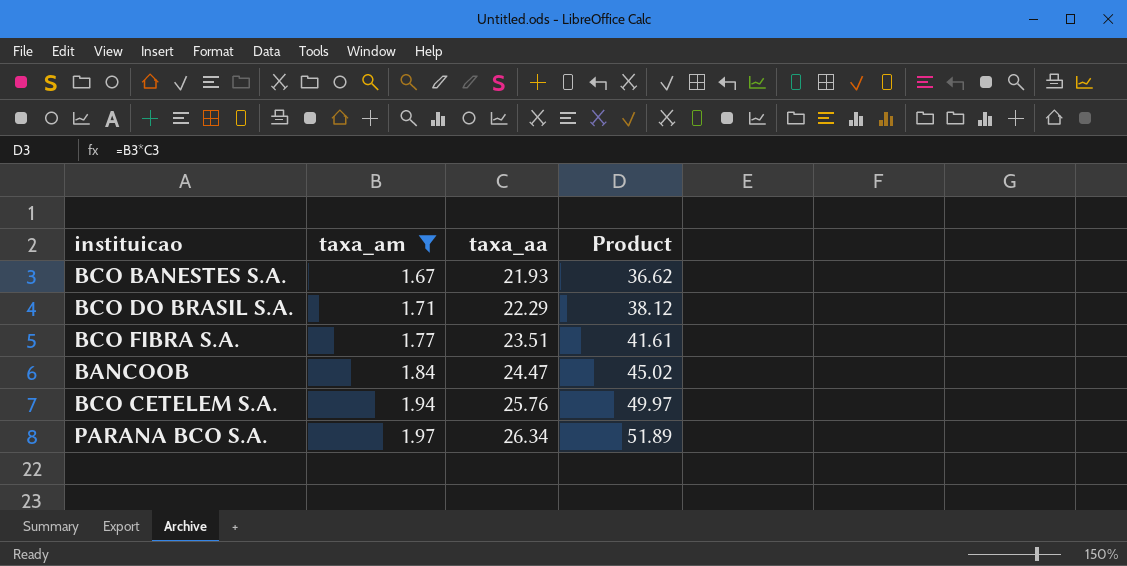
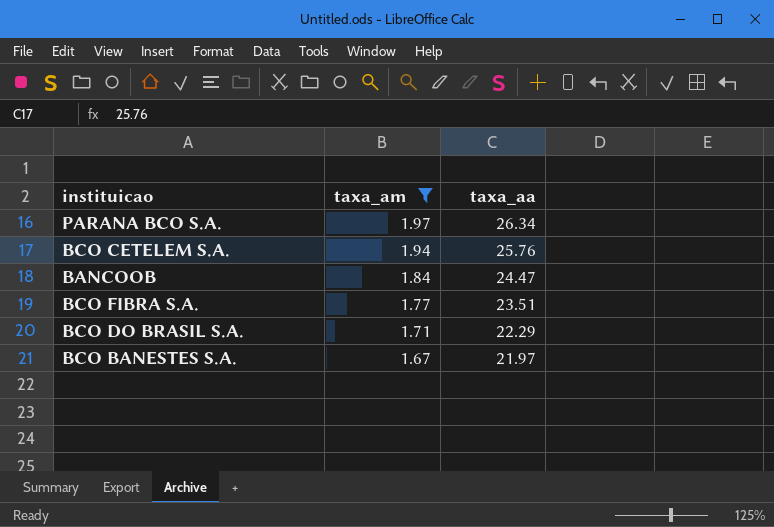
row order: taxa_am ascending -> taxa_am descending
column Product | formula: [taxa_am] * [taxa_aa] -> none
BCO BANESTES S.A. | taxa_aa: 21.93 -> 21.97

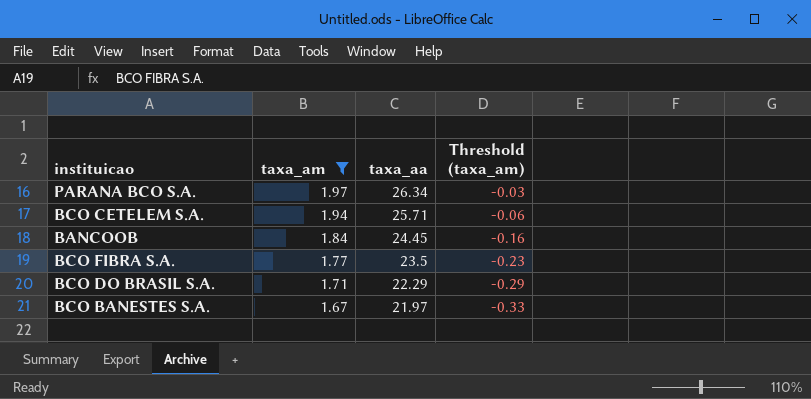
column Threshold (taxa_am) | formula: none -> [taxa_am] - 2
BCO CETELEM S.A. | taxa_aa: 25.76 -> 25.71
BANCOOB | taxa_aa: 24.47 -> 24.45
BCO FIBRA S.A. | taxa_aa: 23.51 -> 23.5

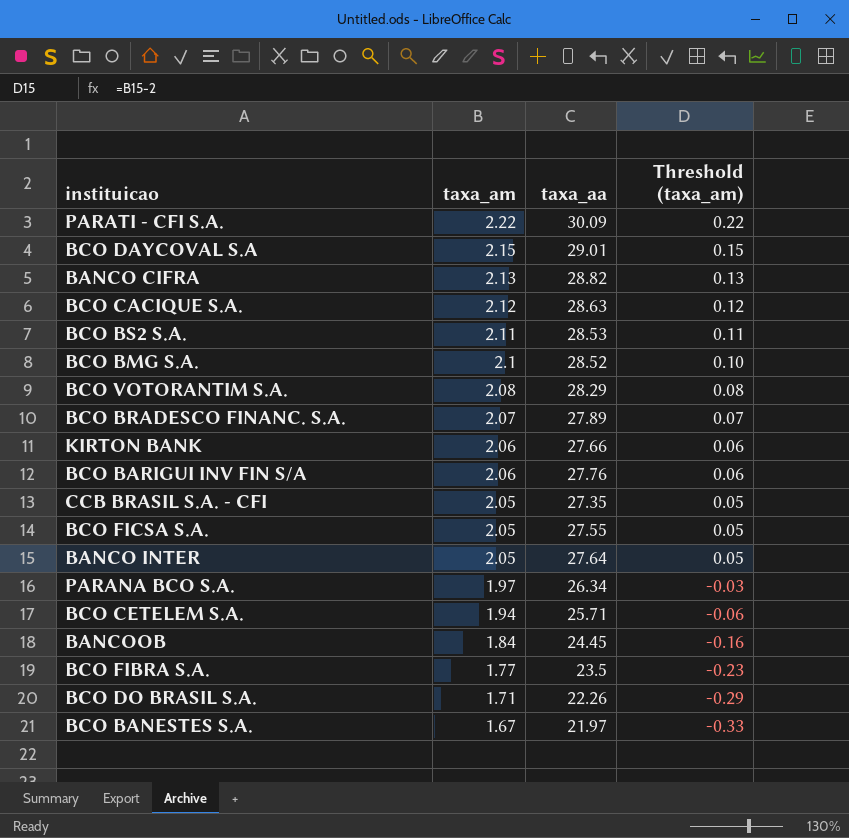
filter: taxa_am <= 1.97 -> none
BCO DO BRASIL S.A. | taxa_aa: 22.29 -> 22.26

